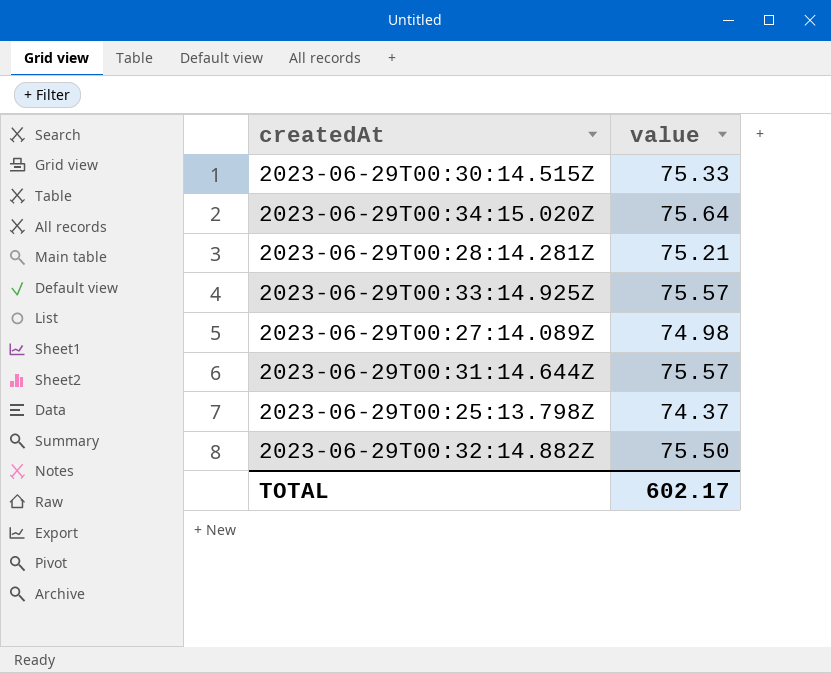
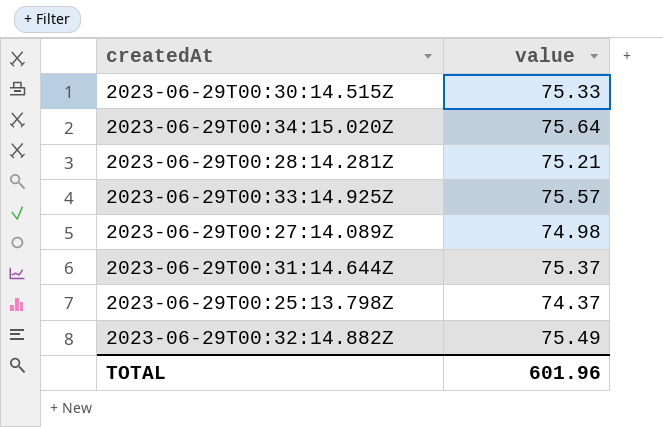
2023-06-29T00:31:14.644Z | value: 75.57 -> 75.37
2023-06-29T00:32:14.882Z | value: 75.50 -> 75.49
TOTAL | value: 602.17 -> 601.96

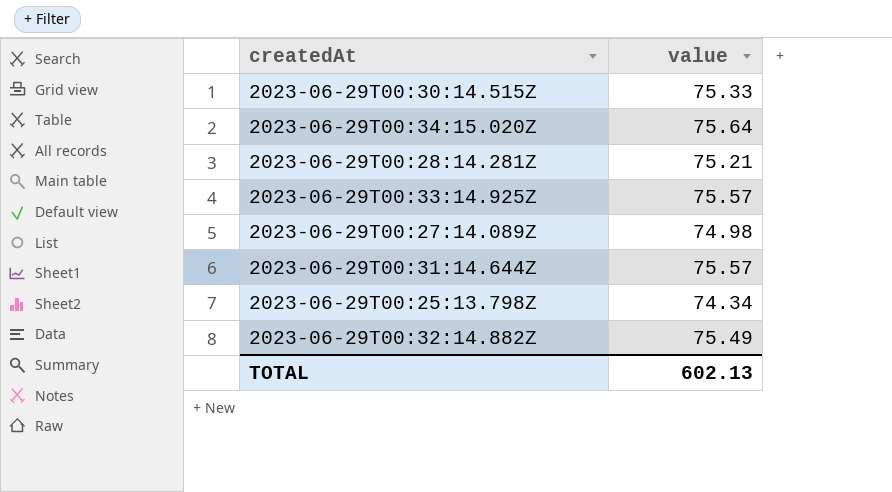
2023-06-29T00:31:14.644Z | value: 75.37 -> 75.57
2023-06-29T00:25:13.798Z | value: 74.37 -> 74.34
TOTAL | value: 601.96 -> 602.13

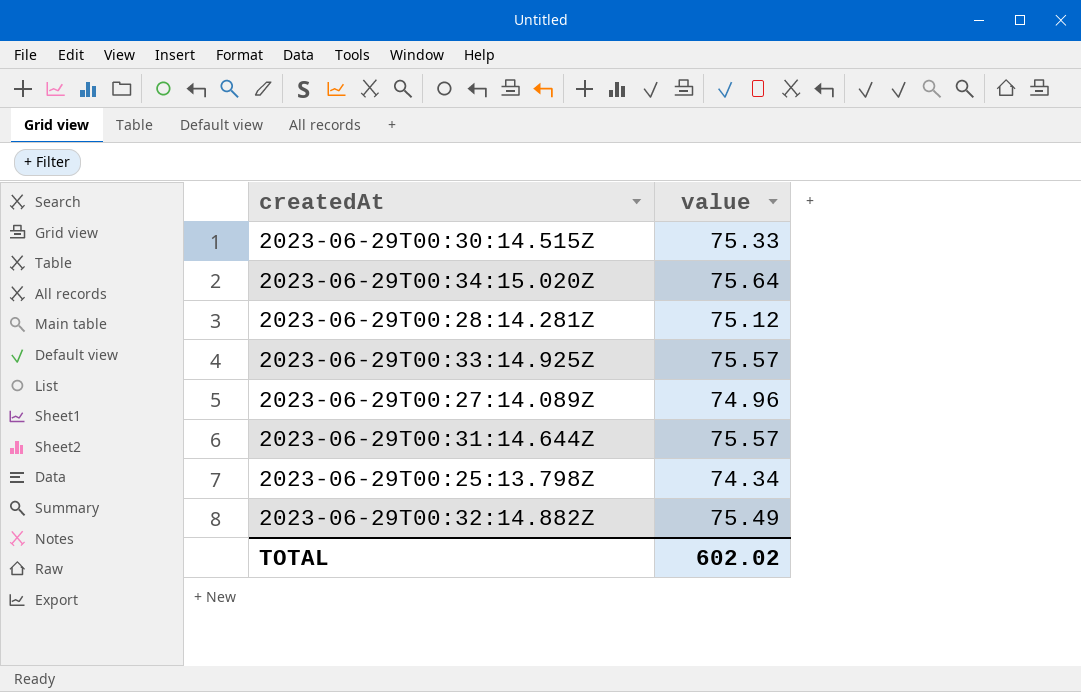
2023-06-29T00:28:14.281Z | value: 75.21 -> 75.12
2023-06-29T00:27:14.089Z | value: 74.98 -> 74.96
TOTAL | value: 602.13 -> 602.02

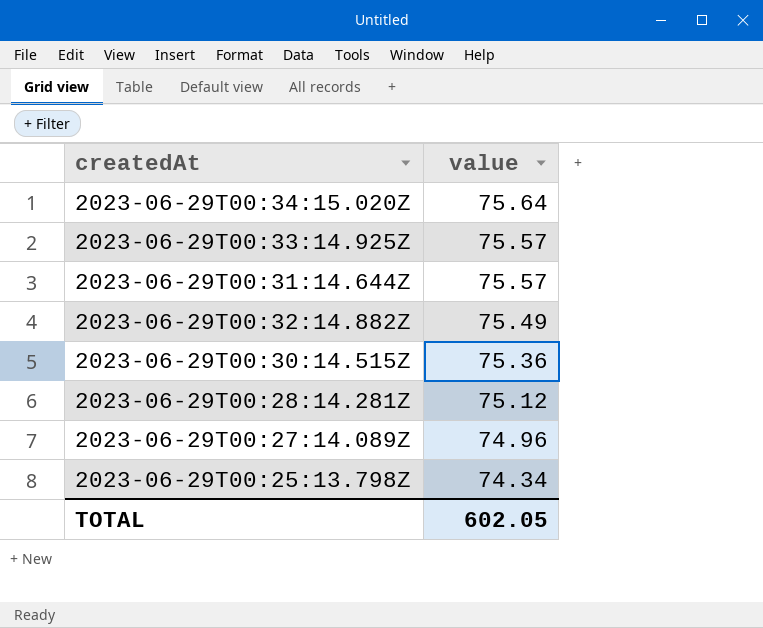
row order: none -> value descending
2023-06-29T00:30:14.515Z | value: 75.33 -> 75.36
TOTAL | value: 602.02 -> 602.05

